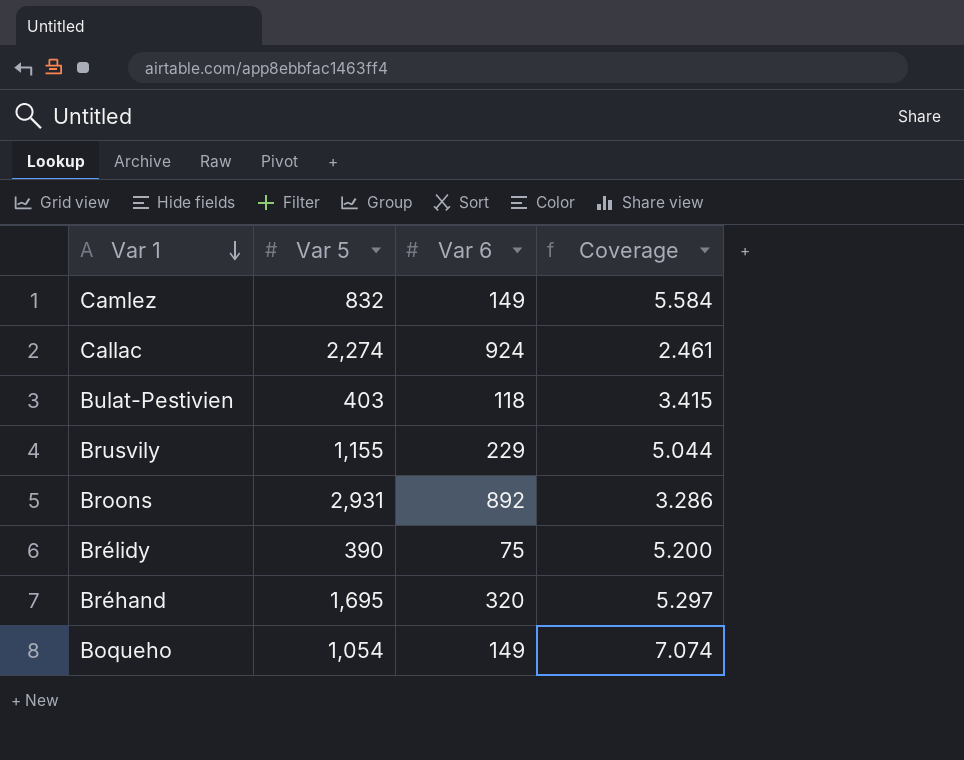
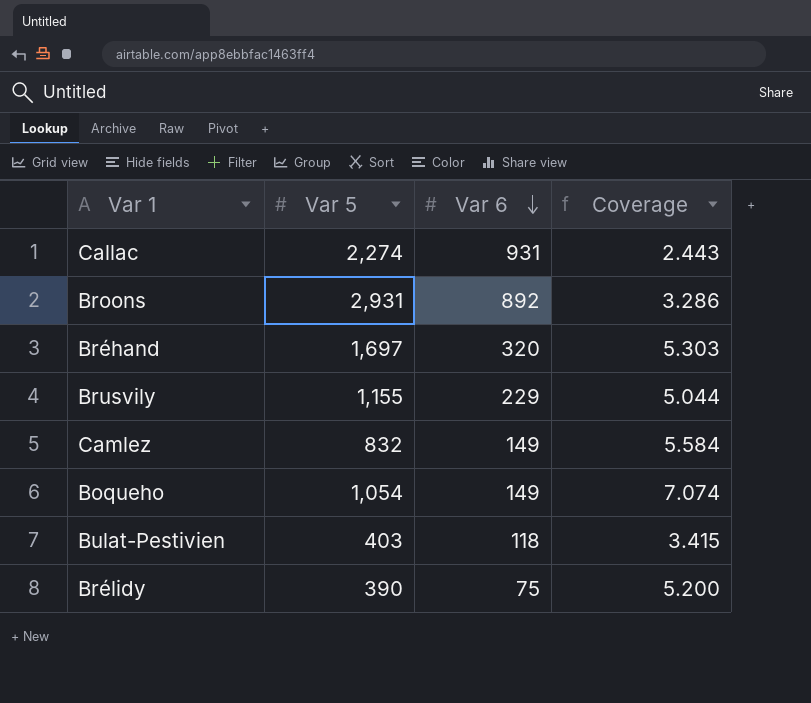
row order: Var 1 descending -> Var 6 descending
Callac | Var 6: 924 -> 931
Callac | Coverage: 2.461 -> 2.443
Bréhand | Var 5: 1,695 -> 1,697
Bréhand | Coverage: 5.297 -> 5.303

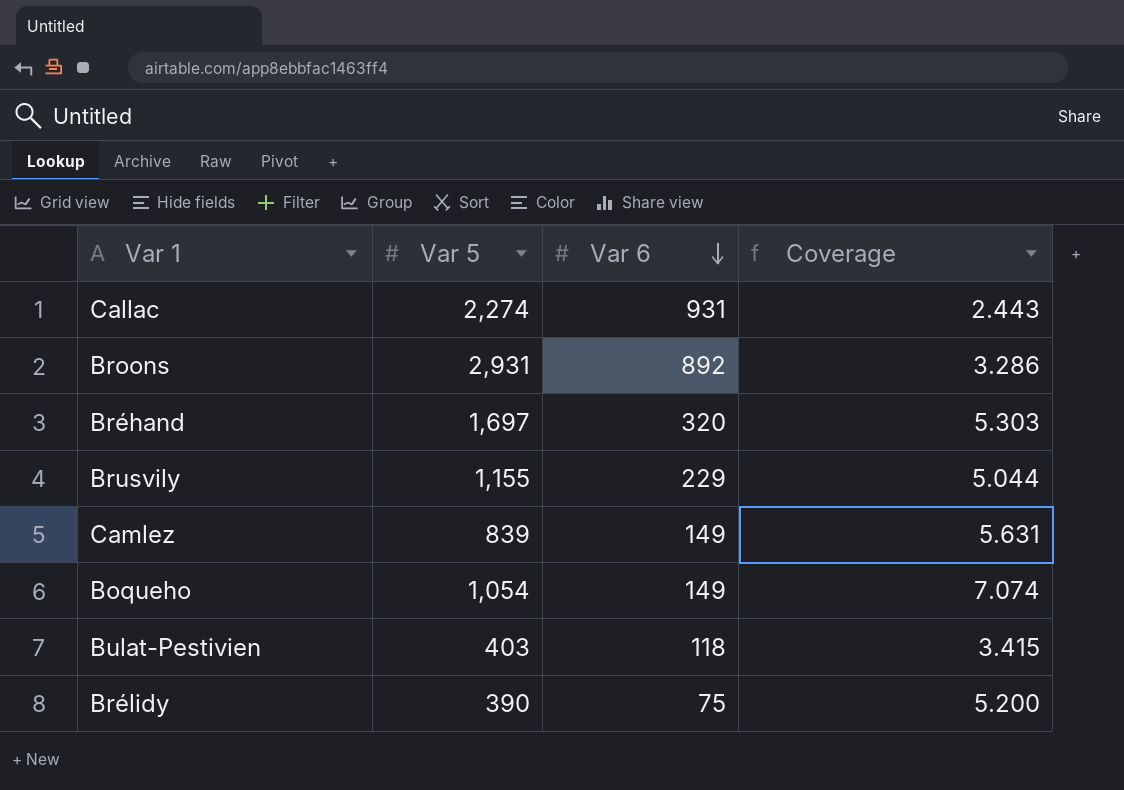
Camlez | Var 5: 832 -> 839
Camlez | Coverage: 5.584 -> 5.631

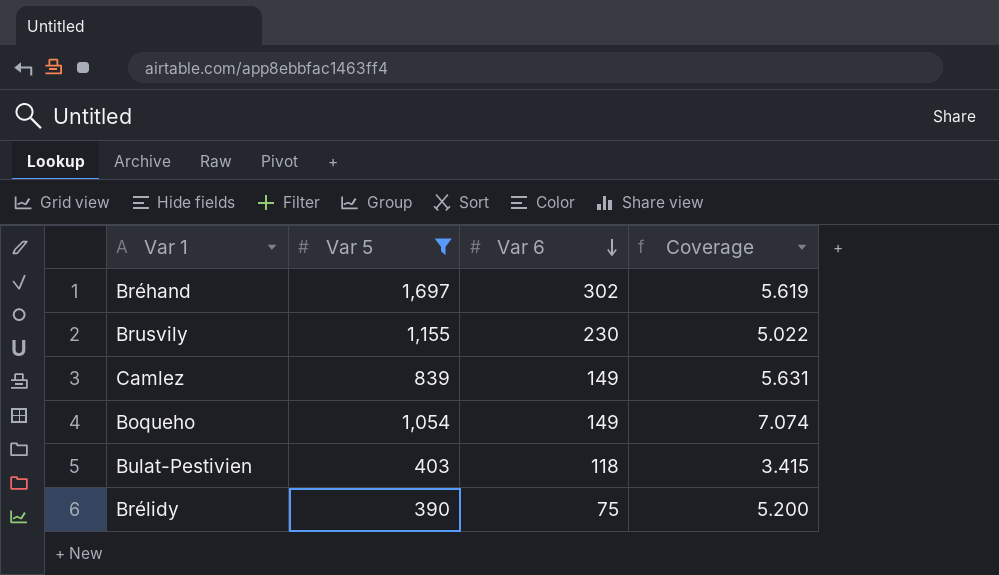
filter: none -> Var 5 <= 1,697
Bréhand | Var 6: 320 -> 302
Bréhand | Coverage: 5.303 -> 5.619
Brusvily | Var 6: 229 -> 230
Brusvily | Coverage: 5.044 -> 5.022

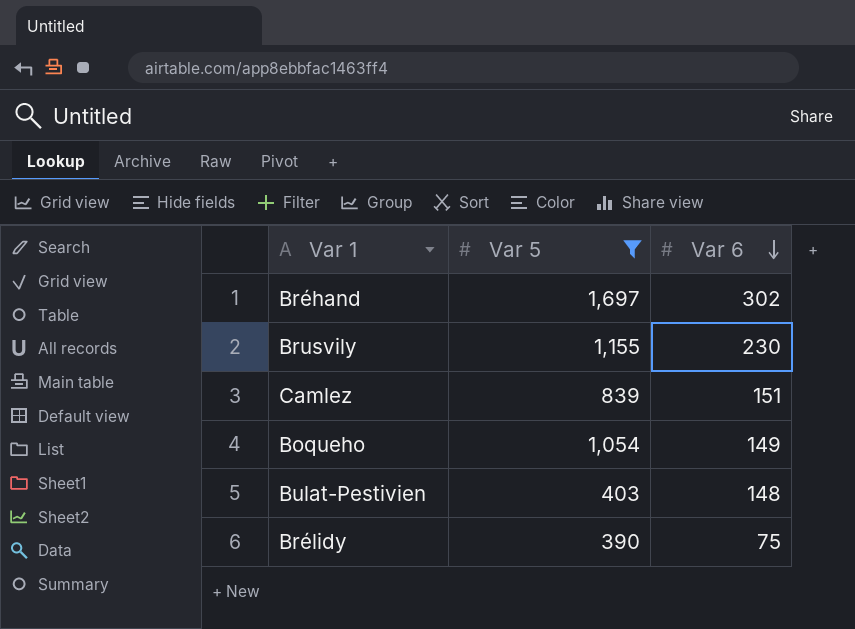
column Coverage | formula: [Var 5] / [Var 6] -> none
Camlez | Var 6: 149 -> 151
Bulat-Pestivien | Var 6: 118 -> 148

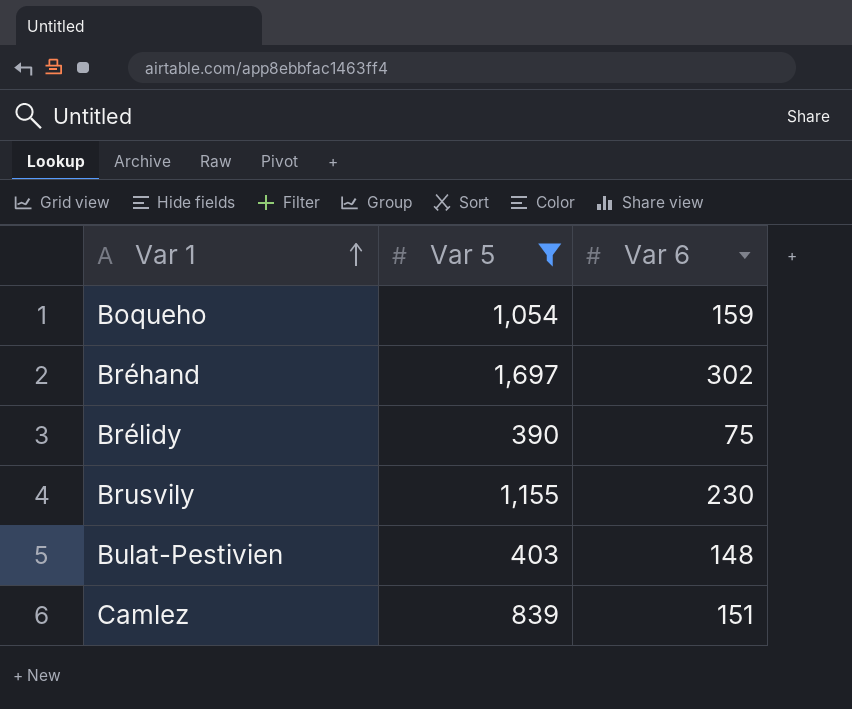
row order: Var 6 descending -> Var 1 ascending
Boqueho | Var 6: 149 -> 159

